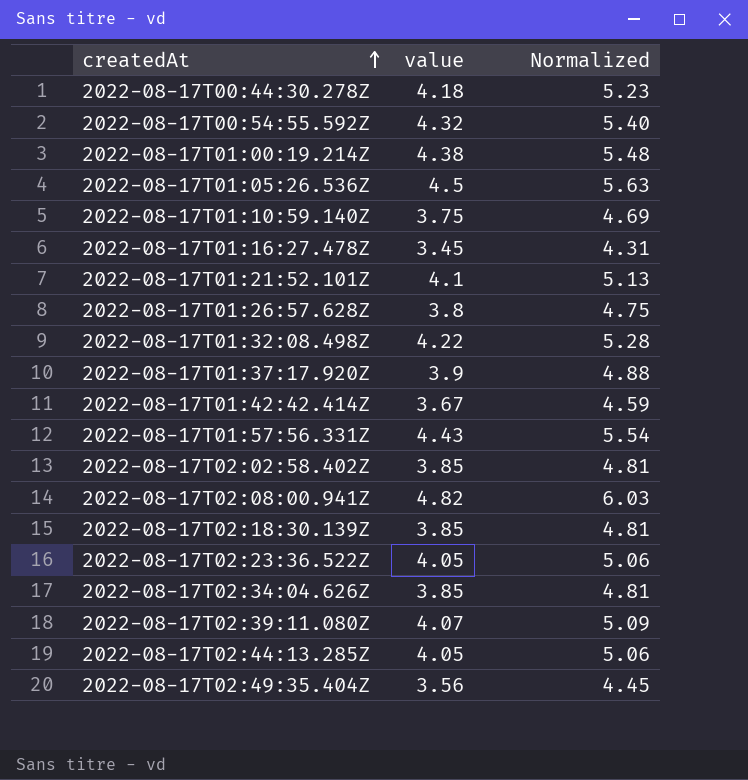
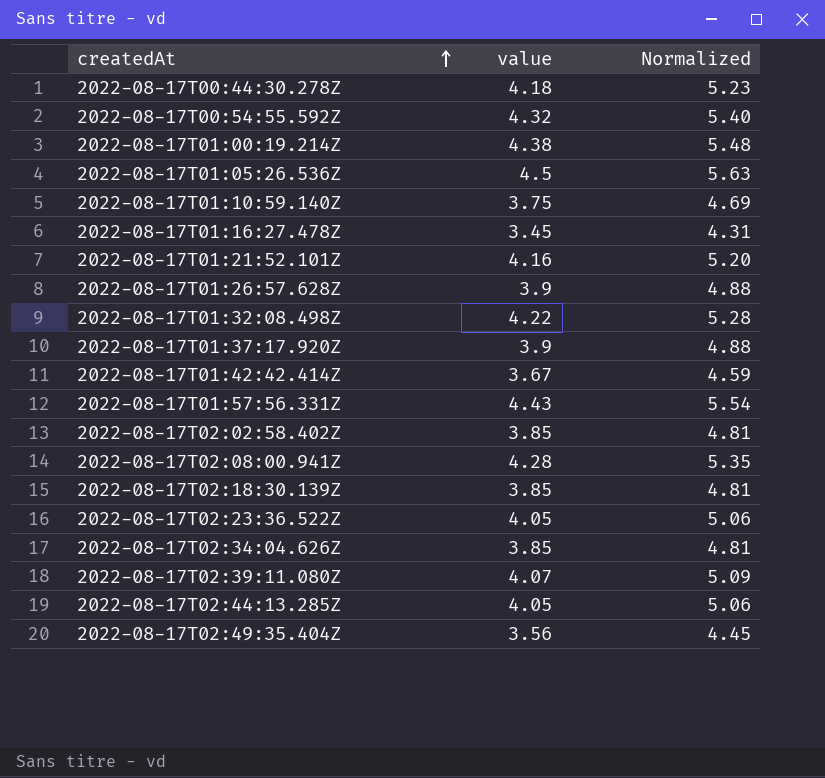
2022-08-17T01:21:52.101Z | value: 4.1 -> 4.16
2022-08-17T01:21:52.101Z | Normalized: 5.13 -> 5.20
2022-08-17T01:26:57.628Z | value: 3.8 -> 3.9
2022-08-17T01:26:57.628Z | Normalized: 4.75 -> 4.88
2022-08-17T02:08:00.941Z | value: 4.82 -> 4.28
2022-08-17T02:08:00.941Z | Normalized: 6.03 -> 5.35

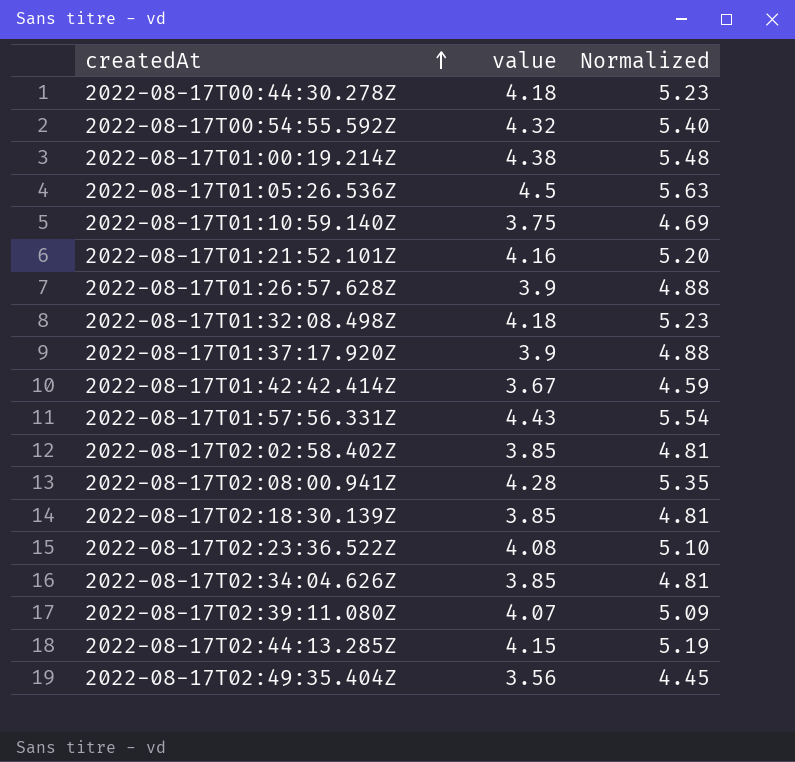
row 2022-08-17T01:16:27.478Z: 3.45 | 4.31 -> none
2022-08-17T01:32:08.498Z | value: 4.22 -> 4.18
2022-08-17T01:32:08.498Z | Normalized: 5.28 -> 5.23
2022-08-17T02:23:36.522Z | value: 4.05 -> 4.08
2022-08-17T02:23:36.522Z | Normalized: 5.06 -> 5.10
2022-08-17T02:44:13.285Z | value: 4.05 -> 4.15
2022-08-17T02:44:13.285Z | Normalized: 5.06 -> 5.19

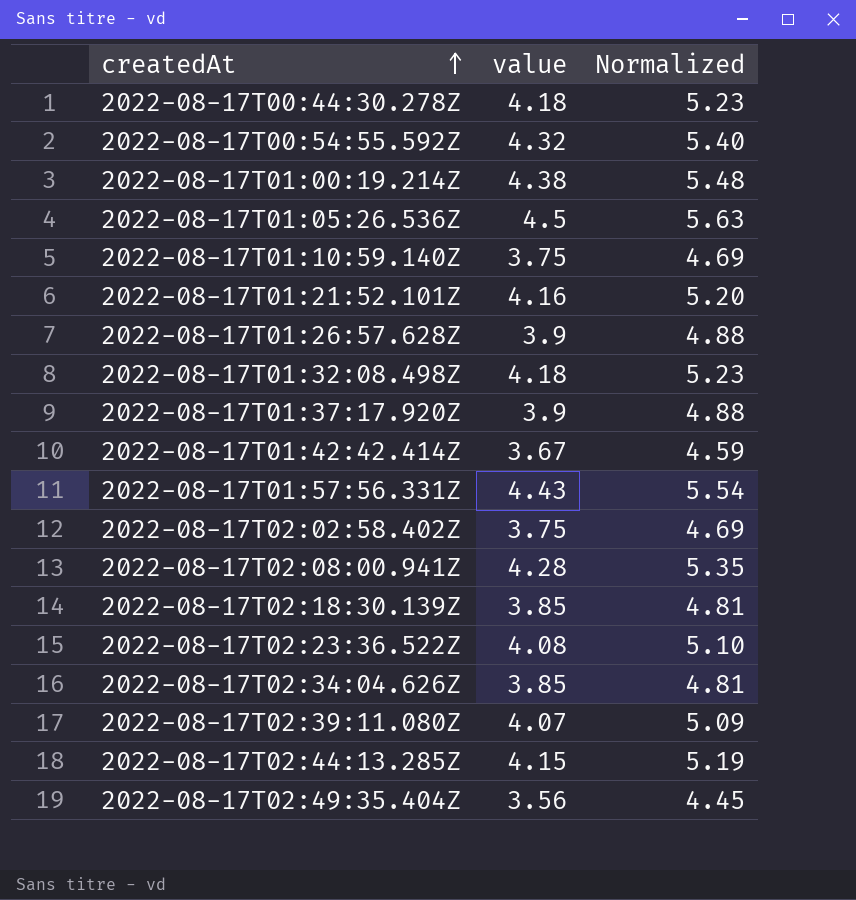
2022-08-17T02:02:58.402Z | value: 3.85 -> 3.75
2022-08-17T02:02:58.402Z | Normalized: 4.81 -> 4.69

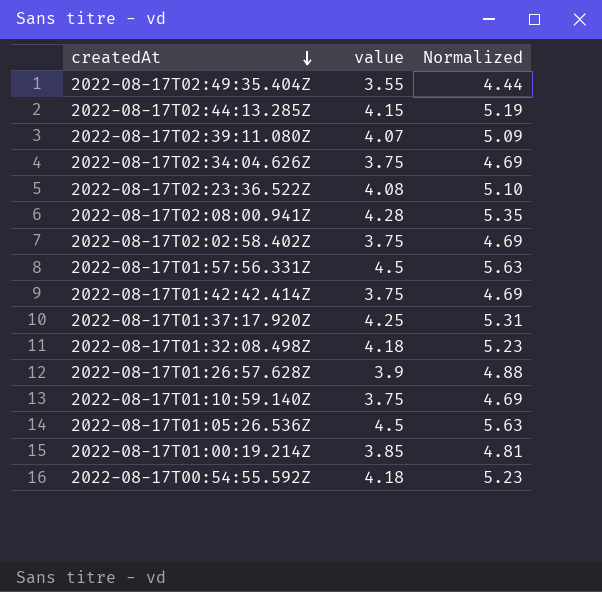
row order: createdAt ascending -> createdAt descending
row 2022-08-17T00:44:30.278Z: 4.18 | 5.23 -> none
row 2022-08-17T01:21:52.101Z: 4.16 | 5.20 -> none
row 2022-08-17T02:18:30.139Z: 3.85 | 4.81 -> none
2022-08-17T02:49:35.404Z | value: 3.56 -> 3.55
2022-08-17T02:49:35.404Z | Normalized: 4.45 -> 4.44
2022-08-17T02:34:04.626Z | value: 3.85 -> 3.75
2022-08-17T02:34:04.626Z | Normalized: 4.81 -> 4.69
2022-08-17T01:57:56.331Z | value: 4.43 -> 4.5
2022-08-17T01:57:56.331Z | Normalized: 5.54 -> 5.63
2022-08-17T01:42:42.414Z | value: 3.67 -> 3.75
2022-08-17T01:42:42.414Z | Normalized: 4.59 -> 4.69
2022-08-17T01:37:17.920Z | value: 3.9 -> 4.25
2022-08-17T01:37:17.920Z | Normalized: 4.88 -> 5.31
2022-08-17T01:00:19.214Z | value: 4.38 -> 3.85
2022-08-17T01:00:19.214Z | Normalized: 5.48 -> 4.81
2022-08-17T00:54:55.592Z | value: 4.32 -> 4.18
2022-08-17T00:54:55.592Z | Normalized: 5.40 -> 5.23

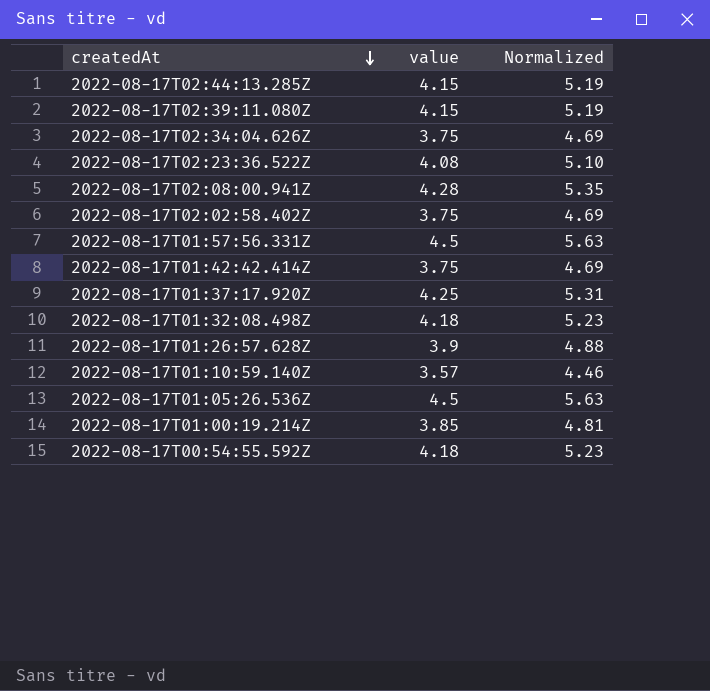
row 2022-08-17T02:49:35.404Z: 3.55 | 4.44 -> none
2022-08-17T02:39:11.080Z | value: 4.07 -> 4.15
2022-08-17T02:39:11.080Z | Normalized: 5.09 -> 5.19
2022-08-17T01:10:59.140Z | value: 3.75 -> 3.57
2022-08-17T01:10:59.140Z | Normalized: 4.69 -> 4.46

